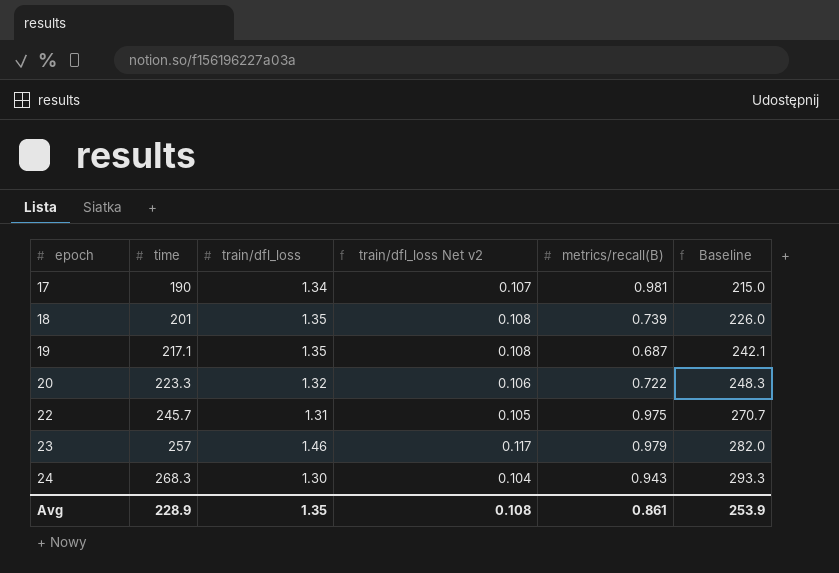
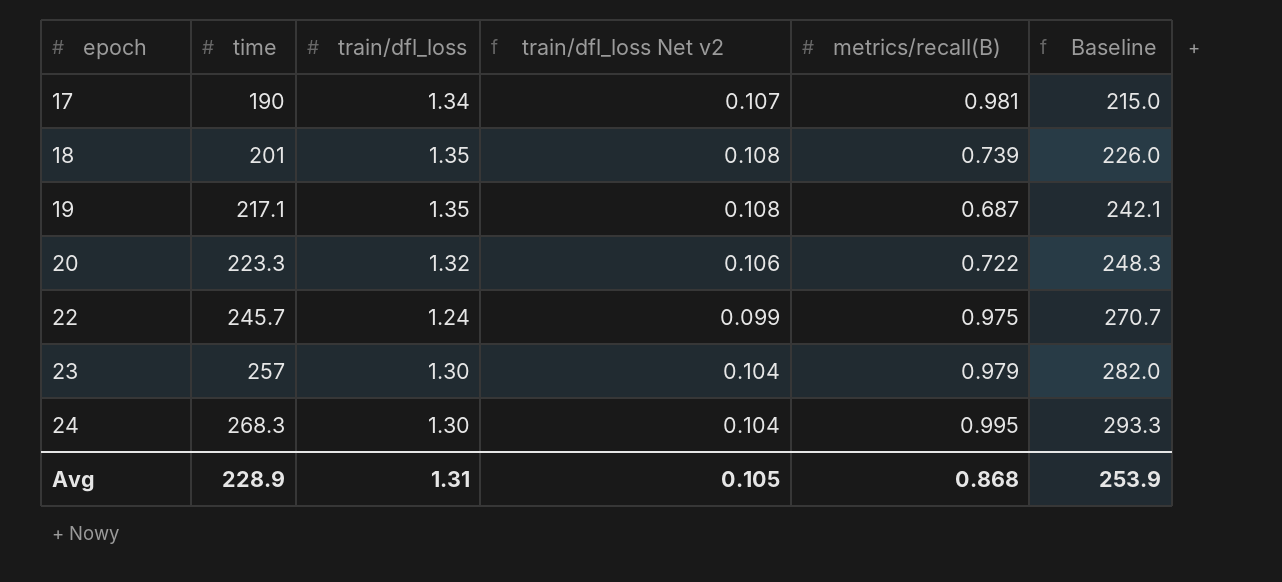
22 | train/dfl_loss: 1.31 -> 1.24
22 | train/dfl_loss Net v2: 0.105 -> 0.099
23 | train/dfl_loss: 1.46 -> 1.30
23 | train/dfl_loss Net v2: 0.117 -> 0.104
24 | metrics/recall(B): 0.943 -> 0.995
Avg | train/dfl_loss: 1.35 -> 1.31
Avg | train/dfl_loss Net v2: 0.108 -> 0.105
Avg | metrics/recall(B): 0.861 -> 0.868

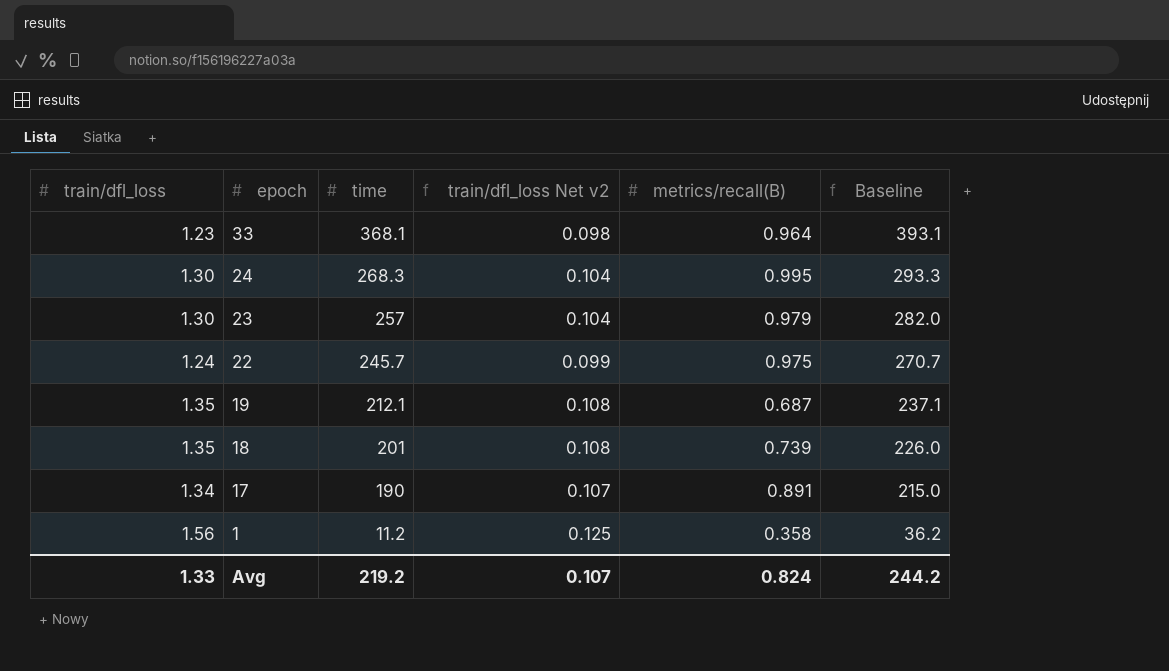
row order: epoch ascending -> epoch descending
column train/dfl_loss | position: 3 -> 1
row 20: 223.3 | 1.32 | 0.106 | 0.722 | 248.3 -> none
row 33: none -> 1.23 | 368.1 | 0.098 | 0.964 | 393.1
19 | time: 217.1 -> 212.1
19 | Baseline: 242.1 -> 237.1
17 | metrics/recall(B): 0.981 -> 0.891
row 1: none -> 1.56 | 11.2 | 0.125 | 0.358 | 36.2
Avg | train/dfl_loss: 1.31 -> 1.33
Avg | time: 228.9 -> 219.2
Avg | train/dfl_loss Net v2: 0.105 -> 0.107
Avg | metrics/recall(B): 0.868 -> 0.824
Avg | Baseline: 253.9 -> 244.2

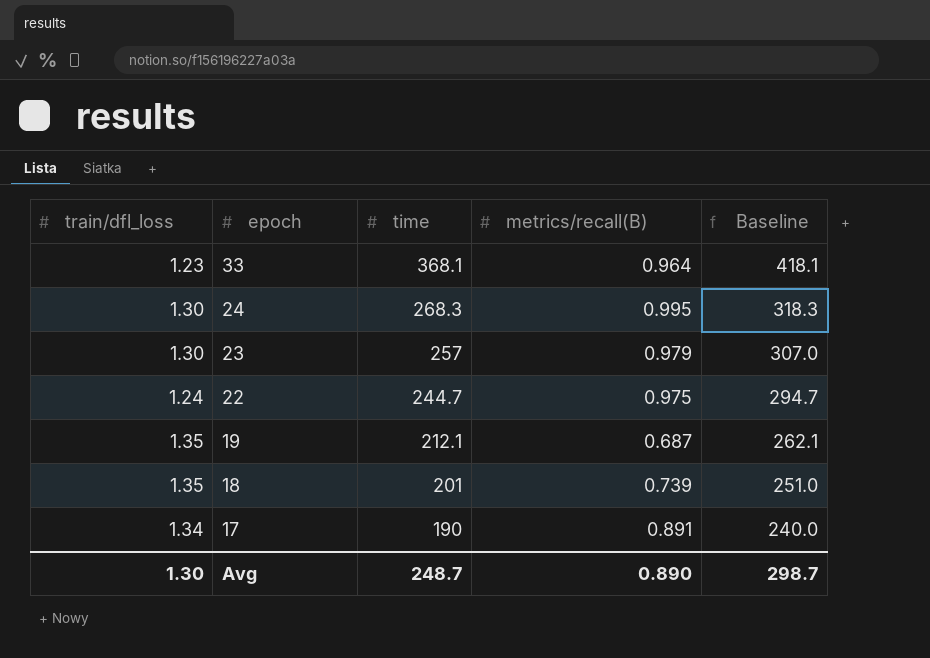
column train/dfl_loss Net v2 | formula: [train/dfl_loss] * 0.08 -> none
column Baseline | formula: [time] + 25 -> [time] + 50
row 1: 1.56 | 11.2 | 0.125 | 0.358 | 36.2 -> none
22 | time: 245.7 -> 244.7
Avg | train/dfl_loss: 1.33 -> 1.30
Avg | time: 219.2 -> 248.7
Avg | metrics/recall(B): 0.824 -> 0.890
Avg | Baseline: 244.2 -> 298.7

